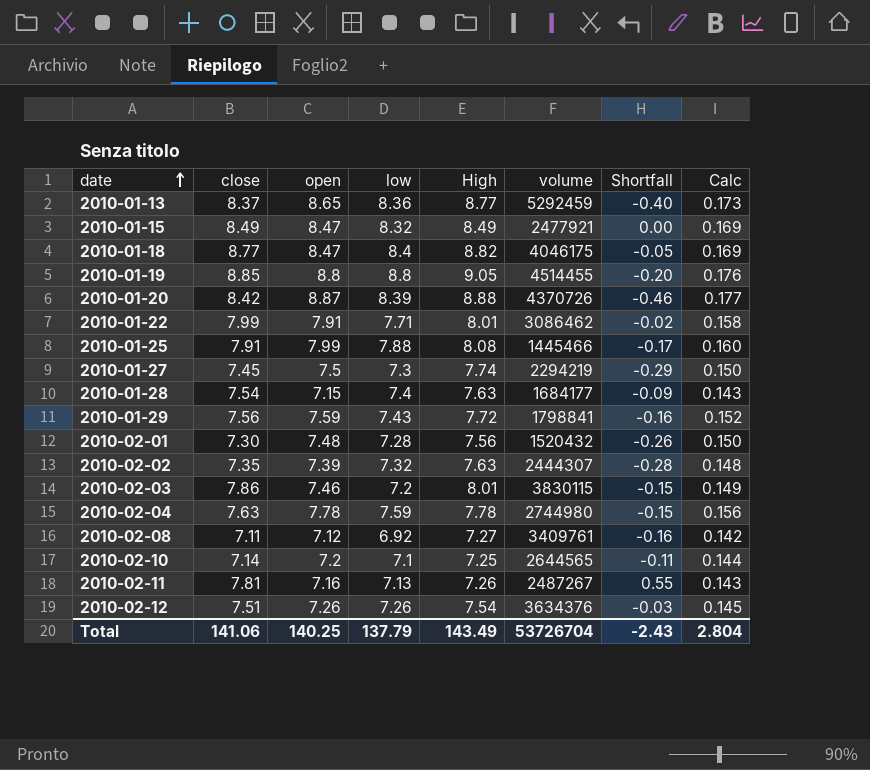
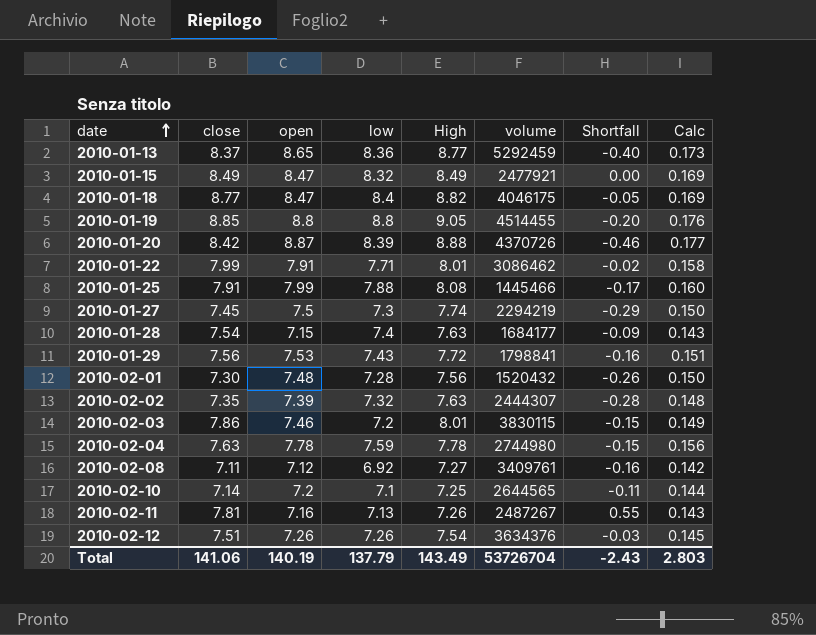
2010-01-29 | open: 7.59 -> 7.53
2010-01-29 | Calc: 0.152 -> 0.151
Total | open: 140.25 -> 140.19
Total | Calc: 2.804 -> 2.803

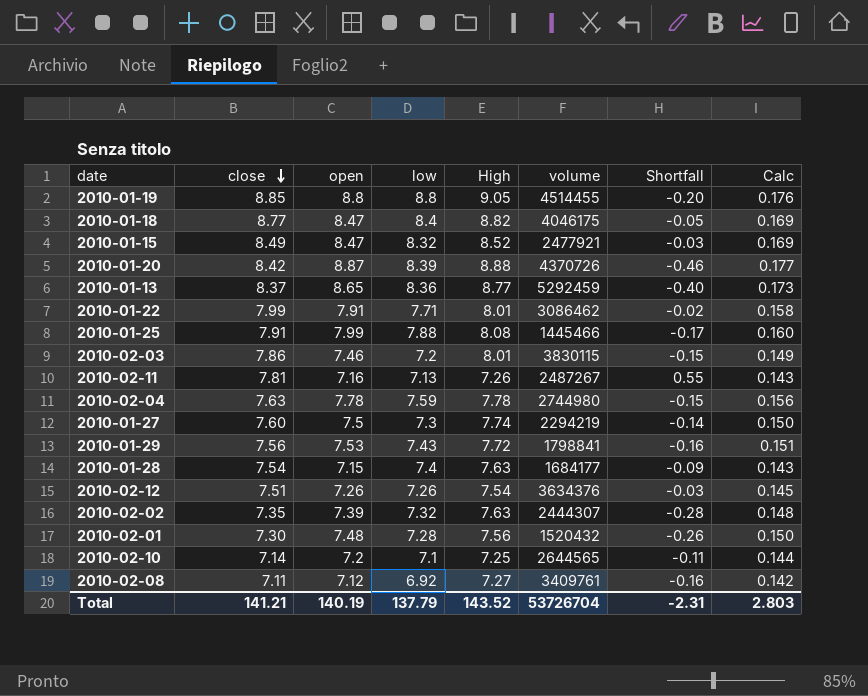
row order: date ascending -> close descending
2010-01-15 | High: 8.49 -> 8.52
2010-01-15 | Shortfall: 0.00 -> -0.03
2010-01-27 | close: 7.45 -> 7.60
2010-01-27 | Shortfall: -0.29 -> -0.14
Total | close: 141.06 -> 141.21
Total | High: 143.49 -> 143.52
Total | Shortfall: -2.43 -> -2.31

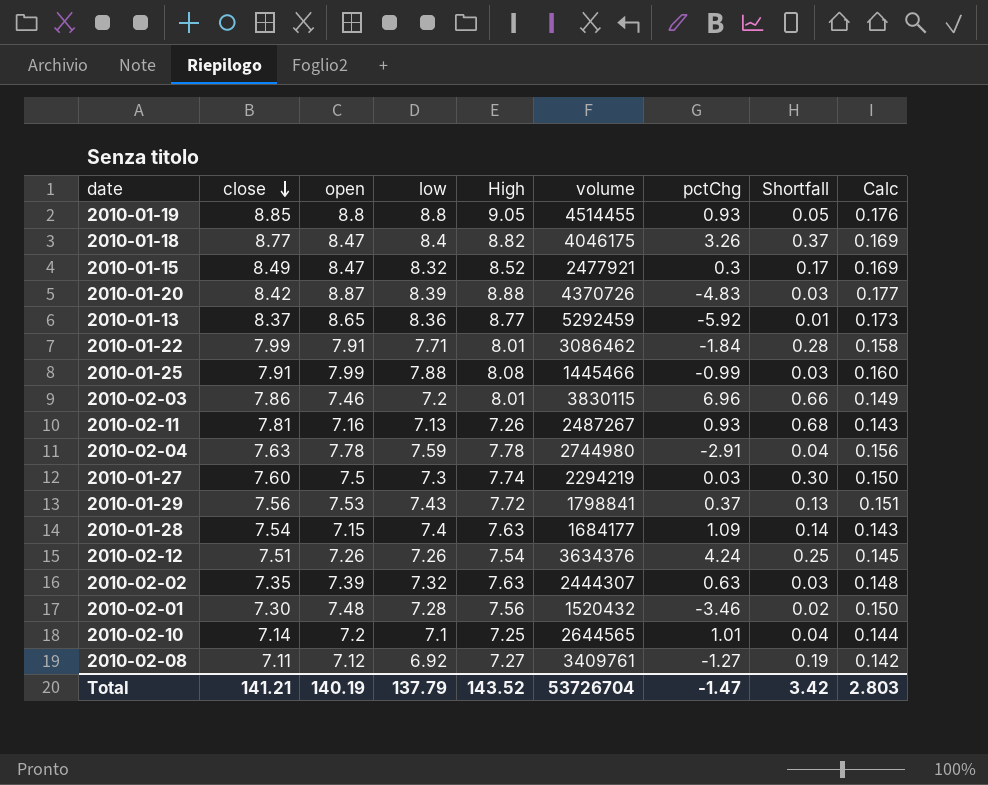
column pctChg | position: none -> 7
column Shortfall | formula: [close] - [High] -> [close] - [low]
Total | Shortfall: -2.31 -> 3.42

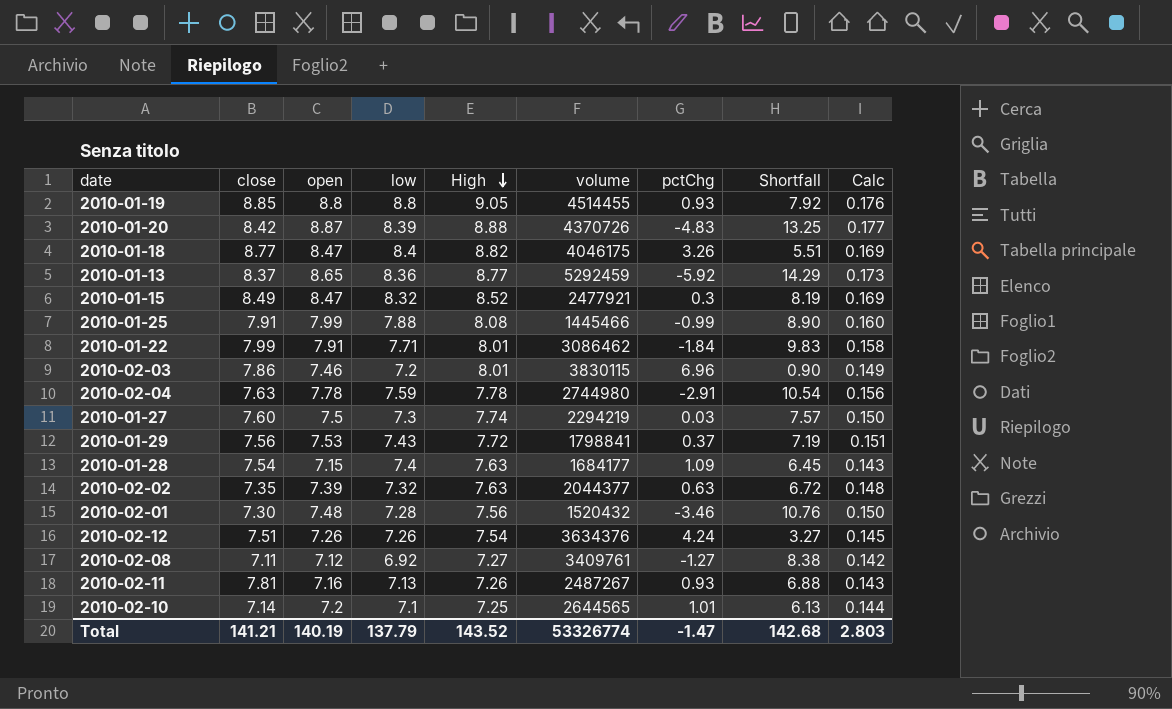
row order: close descending -> High descending
column Shortfall | formula: [close] - [low] -> [close] - [pctChg]
2010-02-02 | volume: 2444307 -> 2044377
Total | volume: 53726704 -> 53326774
Total | Shortfall: 3.42 -> 142.68

